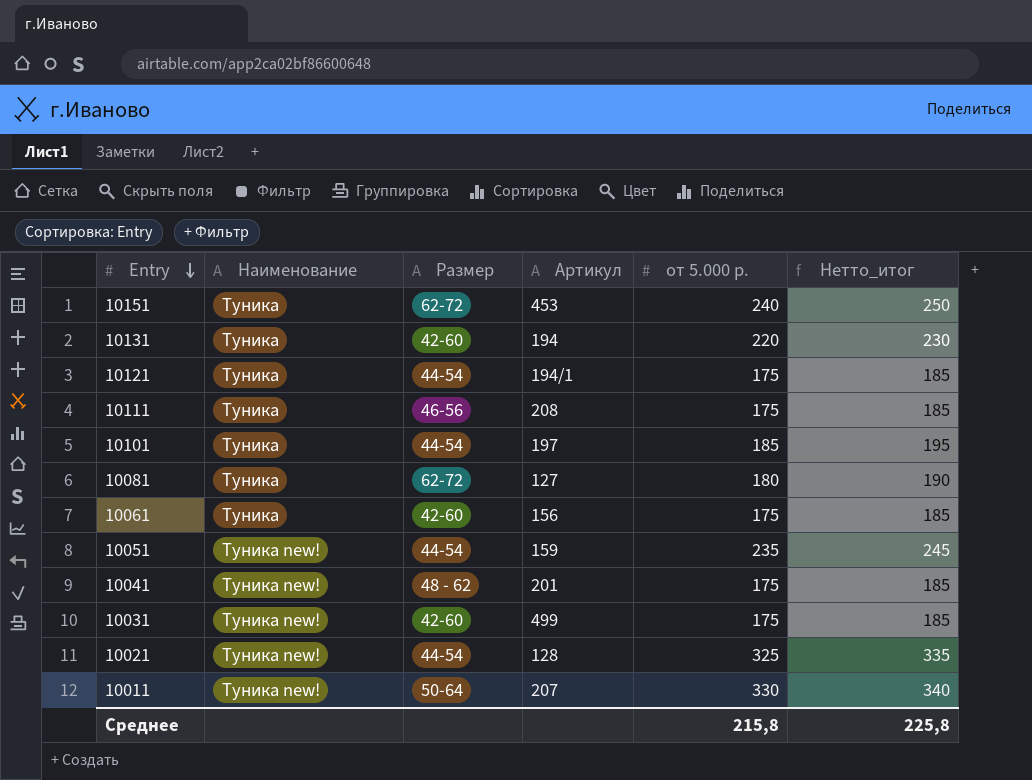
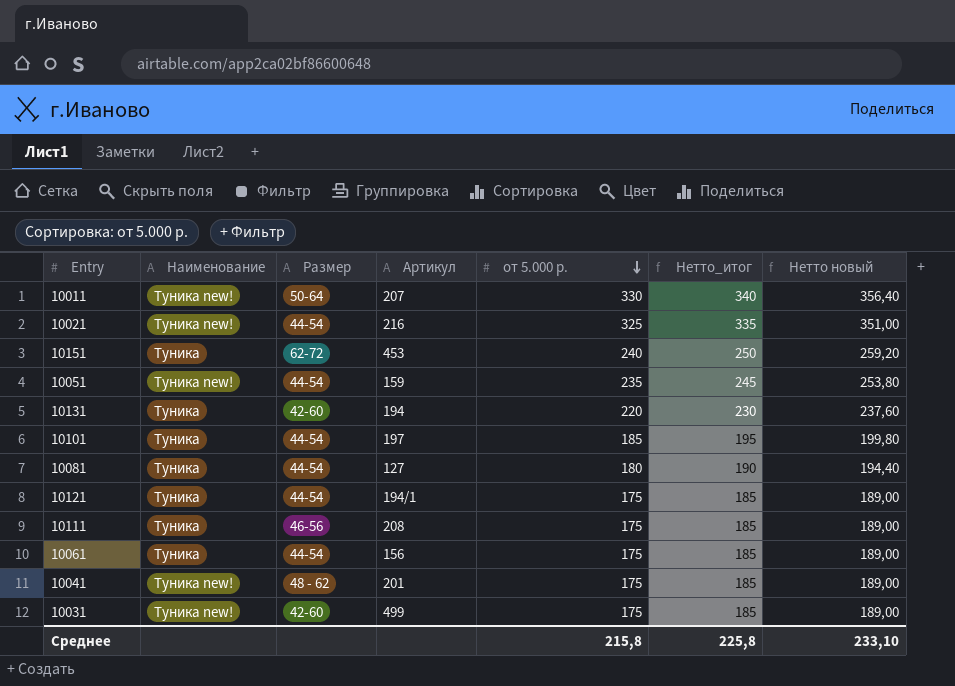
row order: Entry descending -> от 5.000 р. descending
column Нетто новый | formula: none -> [от 5.000 р.] * 1,08
10021 | Артикул: 128 -> 216
10081 | Размер: 62-72 -> 44-54
10061 | Размер: 42-60 -> 44-54

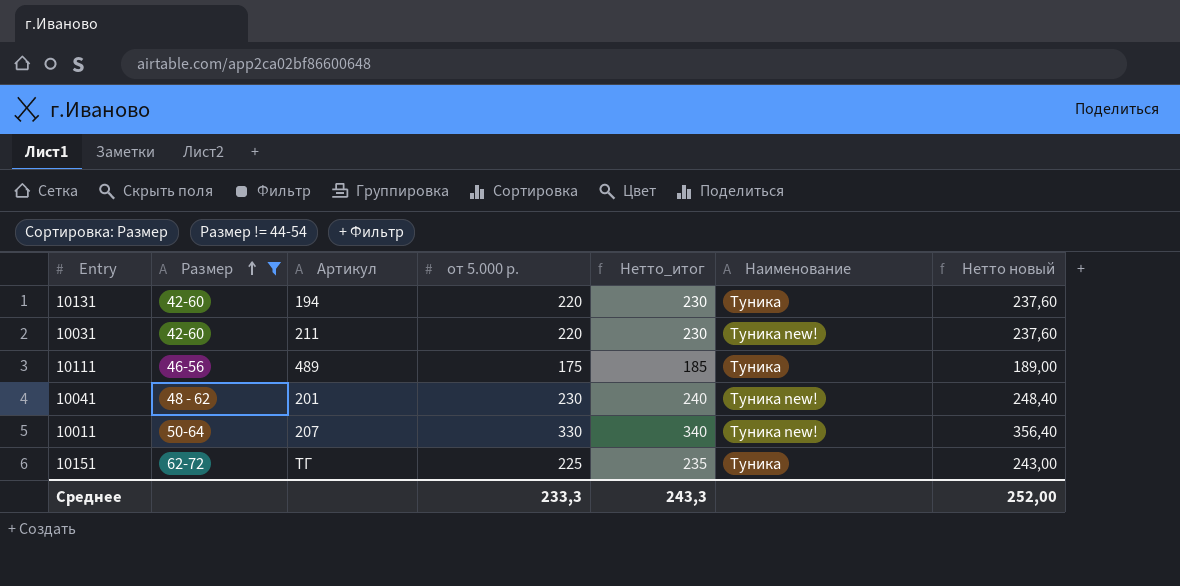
filter: none -> Размер != 44-54
row order: от 5.000 р. descending -> Размер ascending
column Наименование | position: 2 -> 6
10031 | Артикул: 499 -> 211
10031 | от 5.000 р.: 175 -> 220
10031 | Нетто_итог: 185 -> 230
10031 | Нетто новый: 189,00 -> 237,60
10111 | Артикул: 208 -> 489
10041 | от 5.000 р.: 175 -> 230
10041 | Нетто_итог: 185 -> 240
10041 | Нетто новый: 189,00 -> 248,40
10151 | Артикул: 453 -> ТГ
10151 | от 5.000 р.: 240 -> 225
10151 | Нетто_итог: 250 -> 235
10151 | Нетто новый: 259,20 -> 243,00
Среднее | от 5.000 р.: 215,8 -> 233,3
Среднее | Нетто_итог: 225,8 -> 243,3
Среднее | Нетто новый: 233,10 -> 252,00

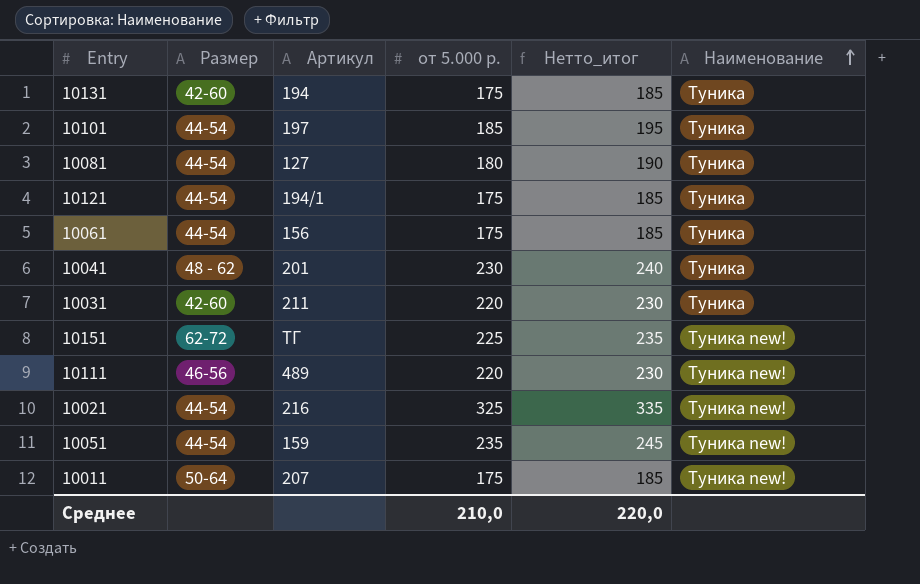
filter: Размер != 44-54 -> none
row order: Размер ascending -> Наименование ascending
column Нетто новый | formula: [от 5.000 р.] * 1,08 -> none
10131 | от 5.000 р.: 220 -> 175
10131 | Нетто_итог: 230 -> 185
10041 | Наименование: Туника new! -> Туника
10031 | Наименование: Туника new! -> Туника
10151 | Наименование: Туника -> Туника new!
10111 | от 5.000 р.: 175 -> 220
10111 | Нетто_итог: 185 -> 230
10111 | Наименование: Туника -> Туника new!
10011 | от 5.000 р.: 330 -> 175
10011 | Нетто_итог: 340 -> 185
Среднее | от 5.000 р.: 233,3 -> 210,0
Среднее | Нетто_итог: 243,3 -> 220,0

